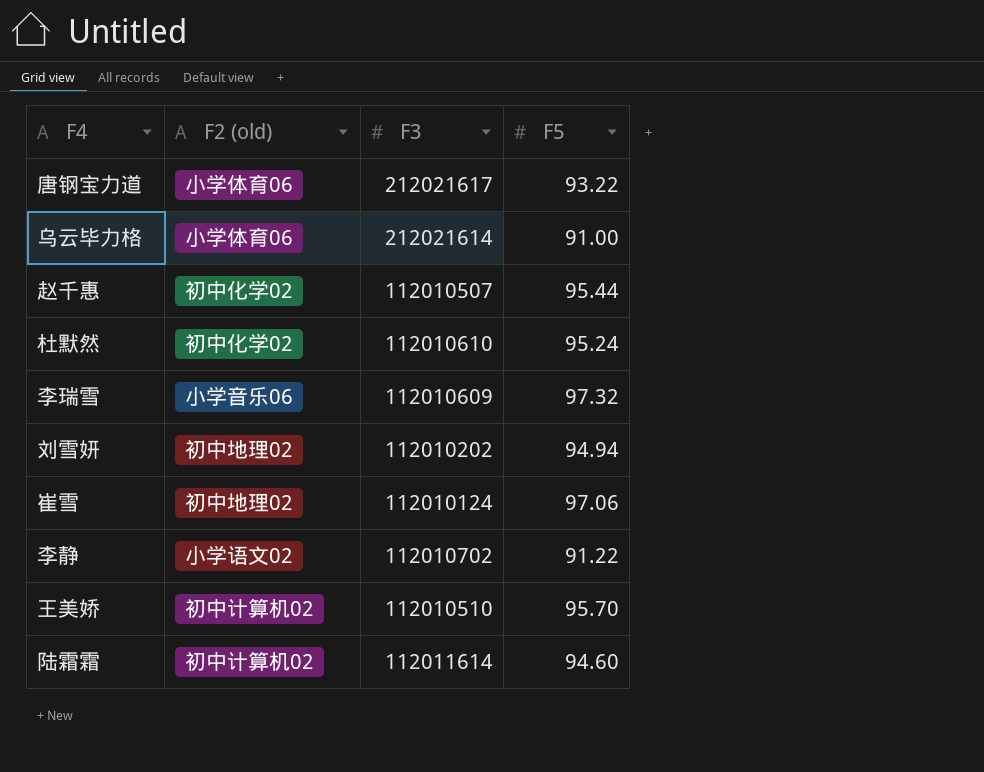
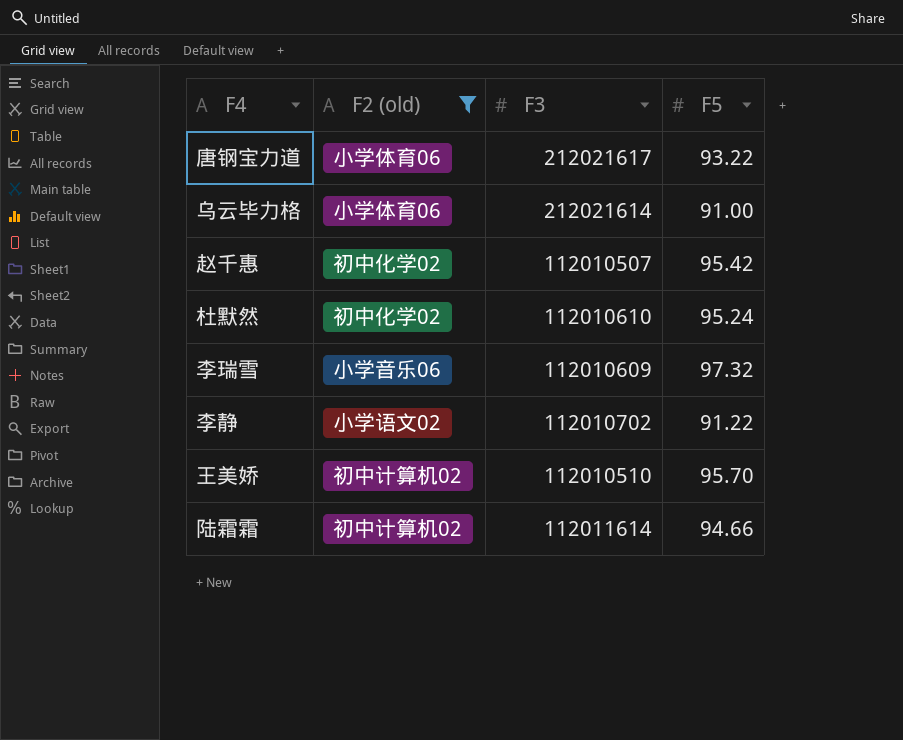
filter: none -> F2 (old) != 初中地理02
赵千惠 | F5: 95.44 -> 95.42
陆霜霜 | F5: 94.60 -> 94.66

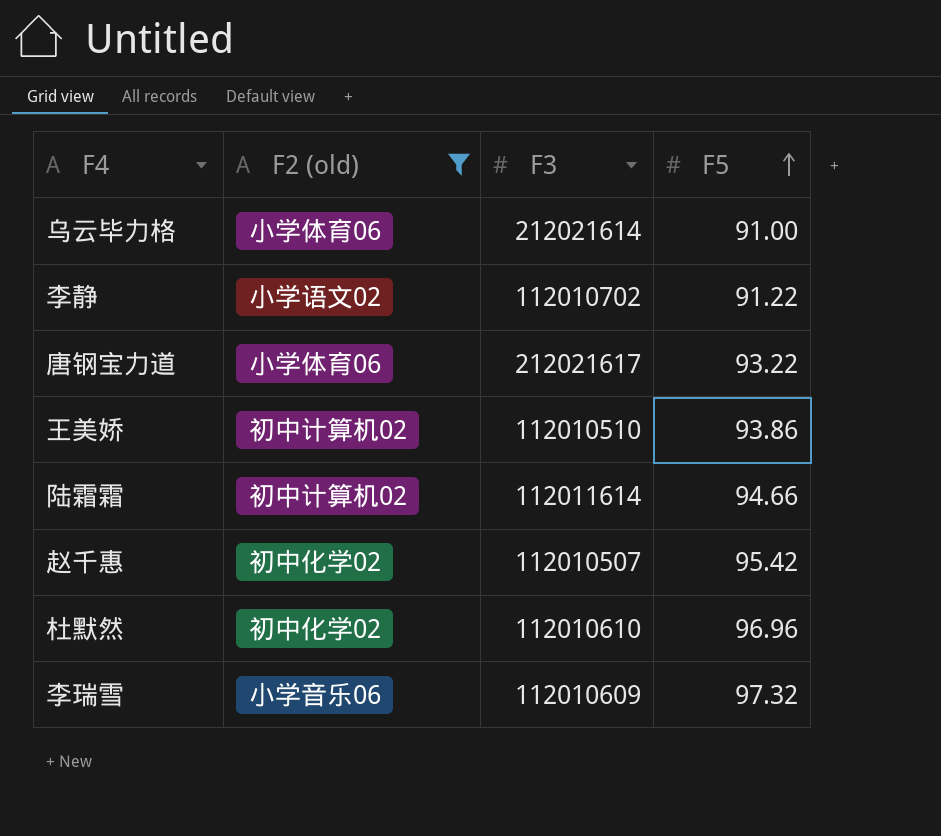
row order: none -> F5 ascending
王美娇 | F5: 95.70 -> 93.86
杜默然 | F5: 95.24 -> 96.96

